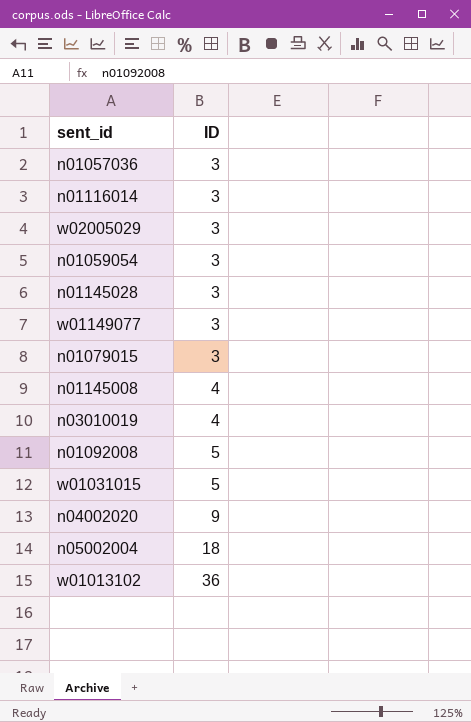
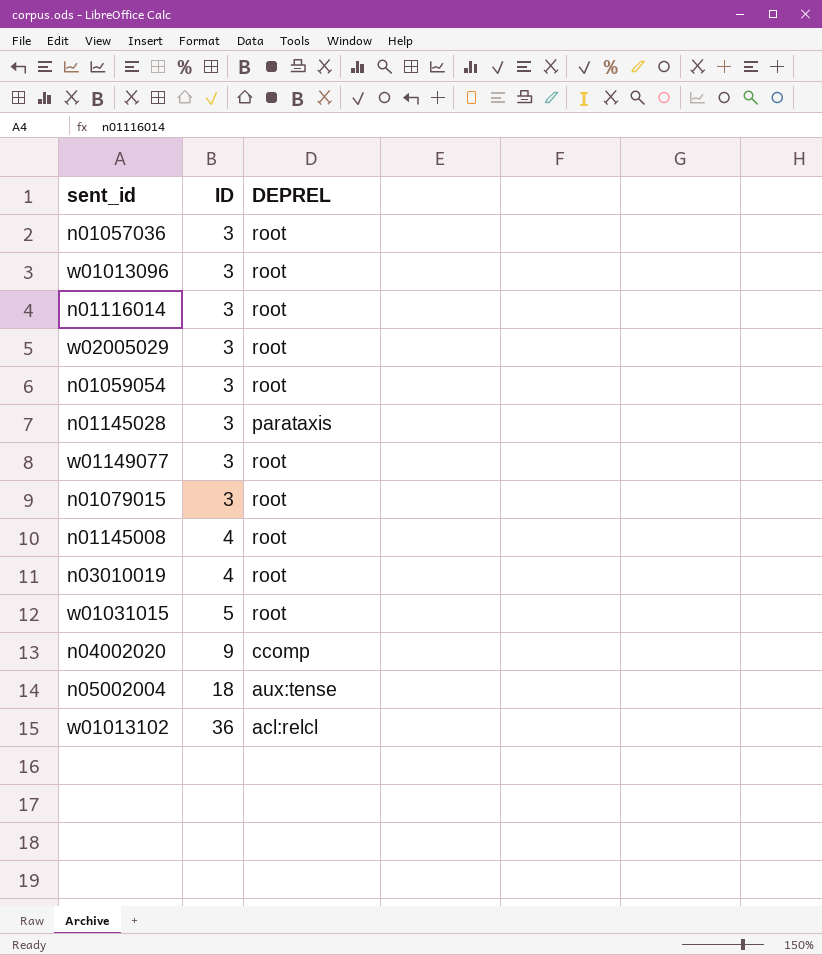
column DEPREL | position: none -> 3
row n01092008: 5 -> none
row w01013096: none -> 3 | root

